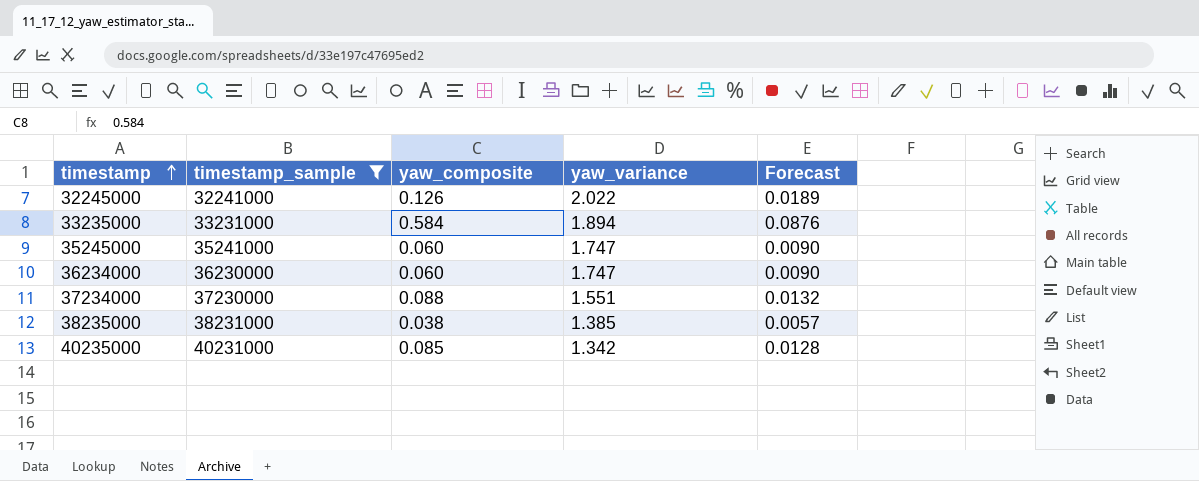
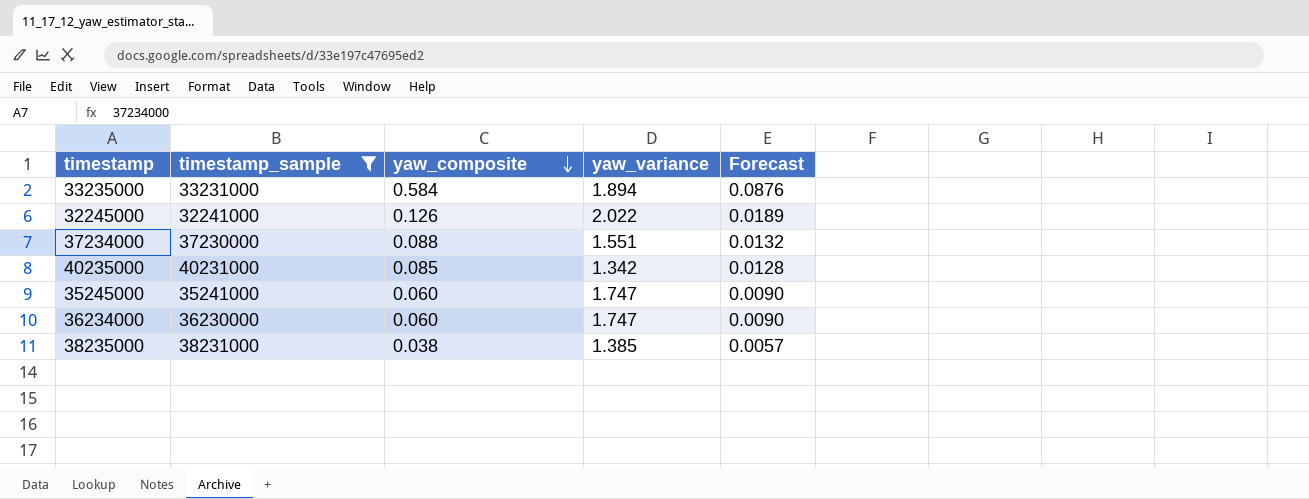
row order: timestamp ascending -> yaw_composite descending

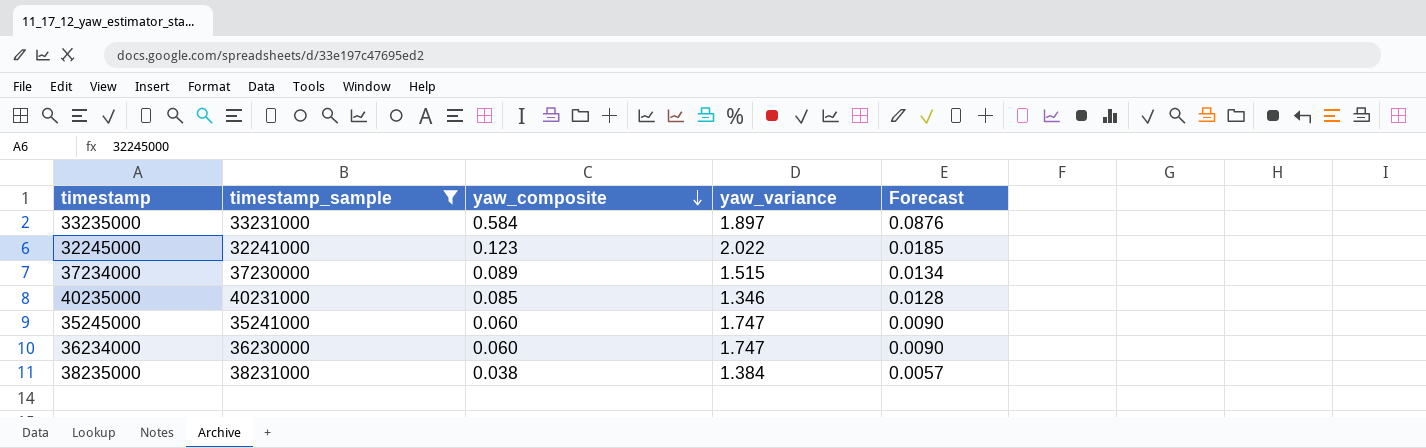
33235000 | yaw_variance: 1.894 -> 1.897
32245000 | yaw_composite: 0.126 -> 0.123
32245000 | Forecast: 0.0189 -> 0.0185
37234000 | yaw_composite: 0.088 -> 0.089
37234000 | yaw_variance: 1.551 -> 1.515
37234000 | Forecast: 0.0132 -> 0.0134
40235000 | yaw_variance: 1.342 -> 1.346
38235000 | yaw_variance: 1.385 -> 1.384

